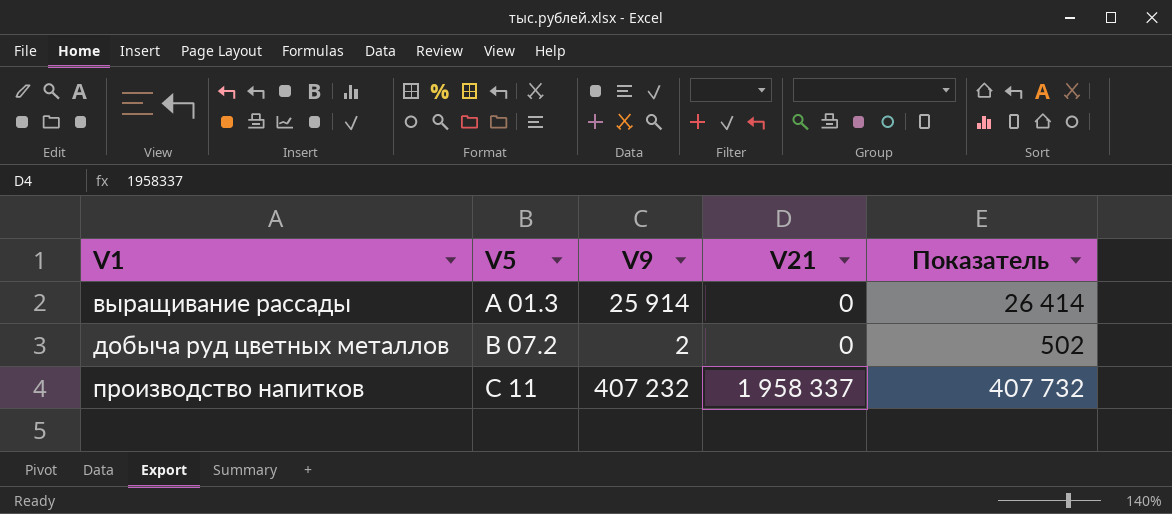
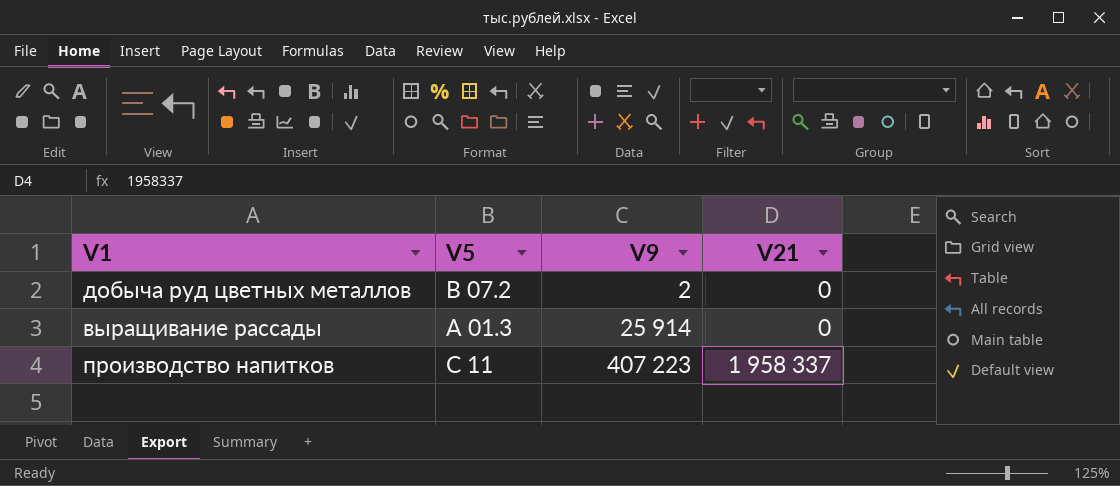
row order: V1 ascending -> V9 ascending
column Показатель | formula: [V9] + 500 -> none
производство напитков | V9: 407 232 -> 407 223

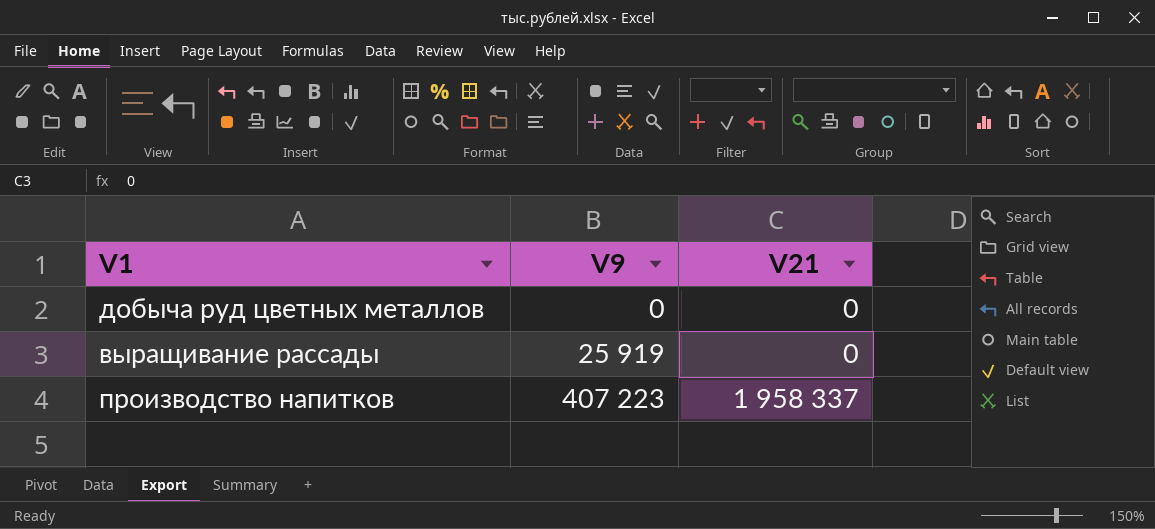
column V5 | position: 2 -> none
добыча руд цветных металлов | V9: 2 -> 0
выращивание рассады | V9: 25 914 -> 25 919

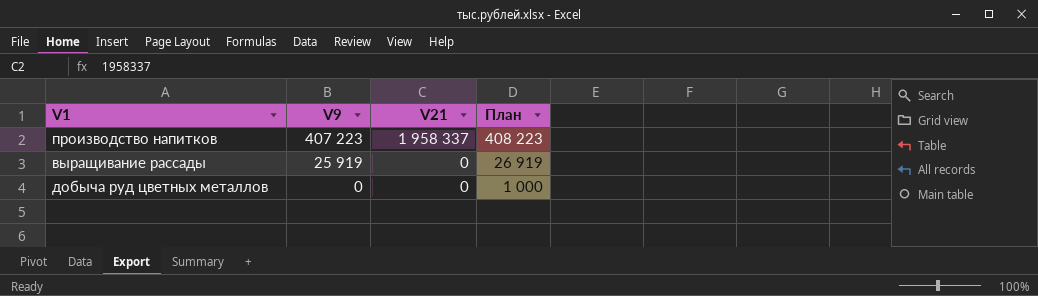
row order: V9 ascending -> V9 descending
column План | formula: none -> [V9] + 1000

